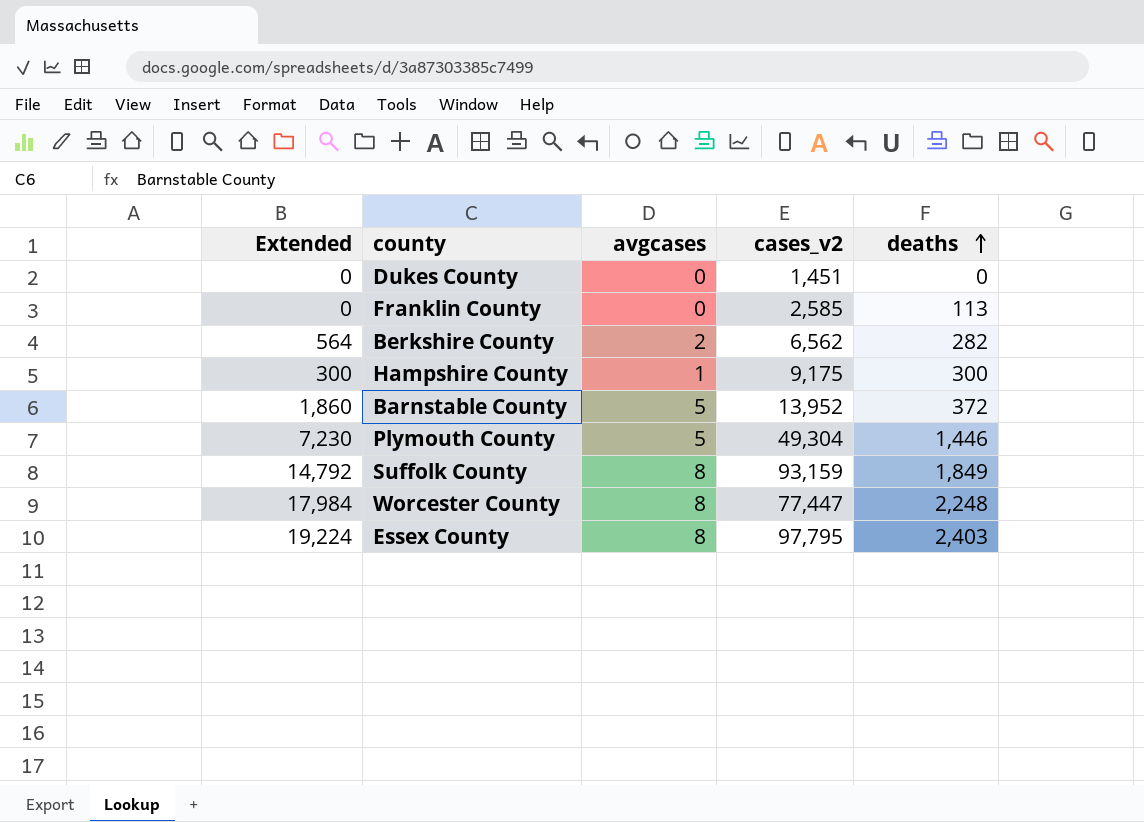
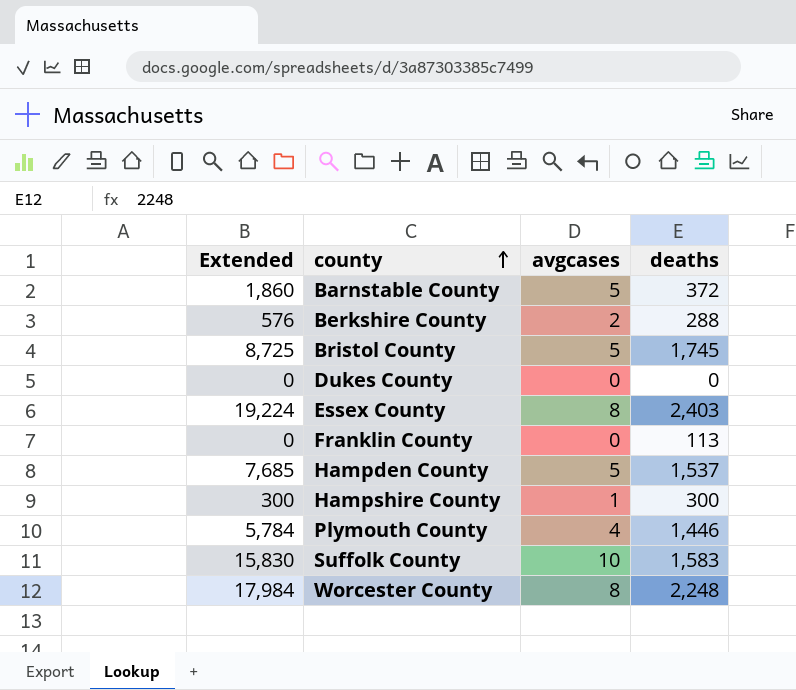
row order: deaths ascending -> county ascending
column cases_v2 | position: 4 -> none
Berkshire County | Extended: 564 -> 576
Berkshire County | deaths: 282 -> 288
row Bristol County: none -> 8,725 | 5 | 1,745
row Hampden County: none -> 7,685 | 5 | 1,537
Plymouth County | Extended: 7,230 -> 5,784
Plymouth County | avgcases: 5 -> 4
Suffolk County | Extended: 14,792 -> 15,830
Suffolk County | avgcases: 8 -> 10
Suffolk County | deaths: 1,849 -> 1,583

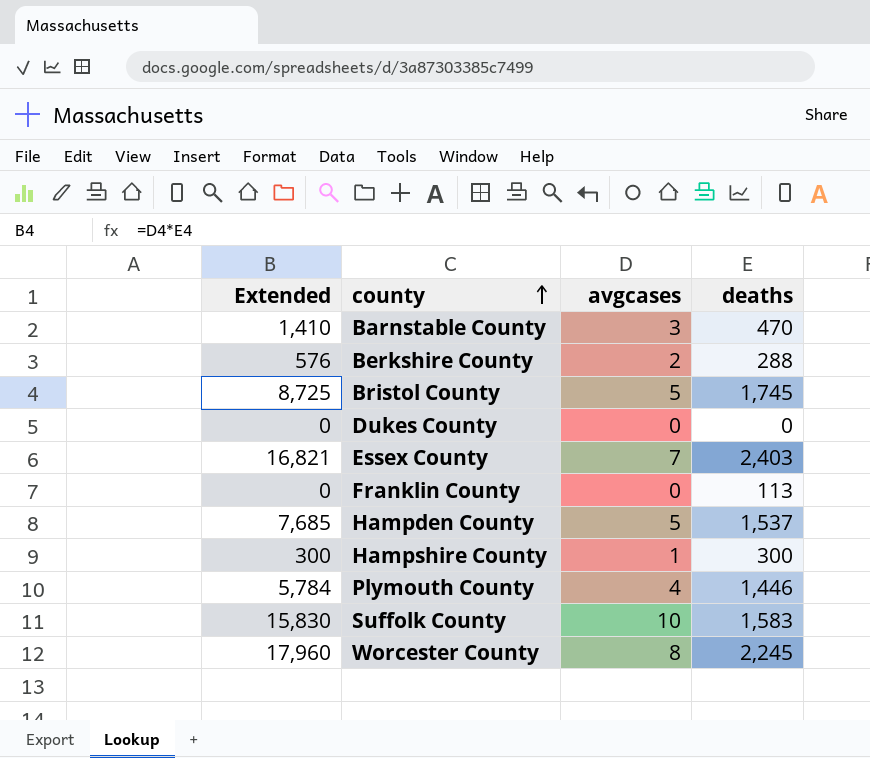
Barnstable County | Extended: 1,860 -> 1,410
Barnstable County | avgcases: 5 -> 3
Barnstable County | deaths: 372 -> 470
Essex County | Extended: 19,224 -> 16,821
Essex County | avgcases: 8 -> 7
Worcester County | Extended: 17,984 -> 17,960
Worcester County | deaths: 2,248 -> 2,245

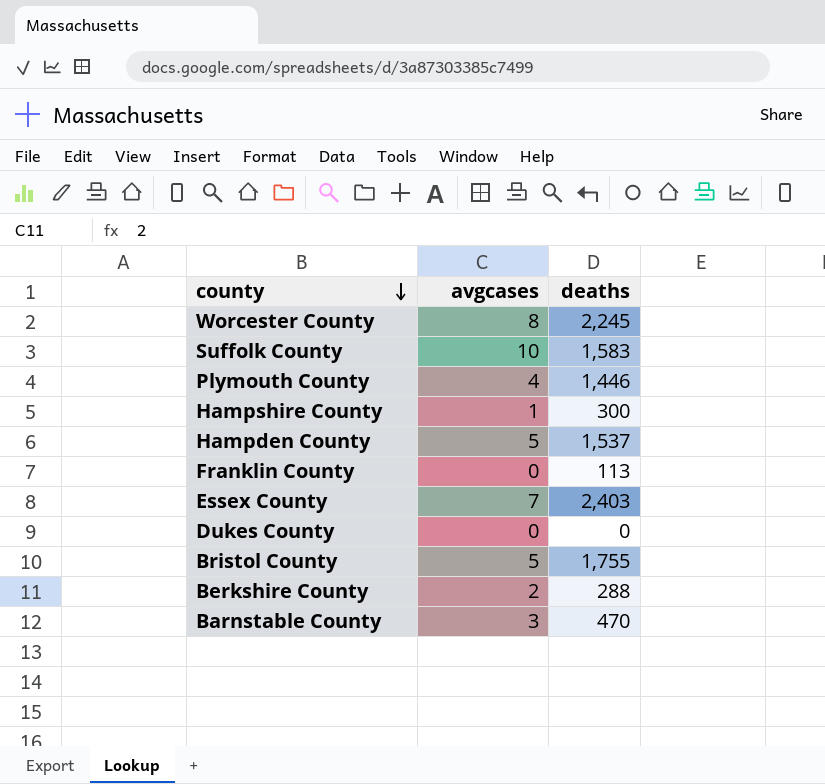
row order: county ascending -> county descending
column Extended | formula: [avgcases] * [deaths] -> none
Bristol County | deaths: 1,745 -> 1,755

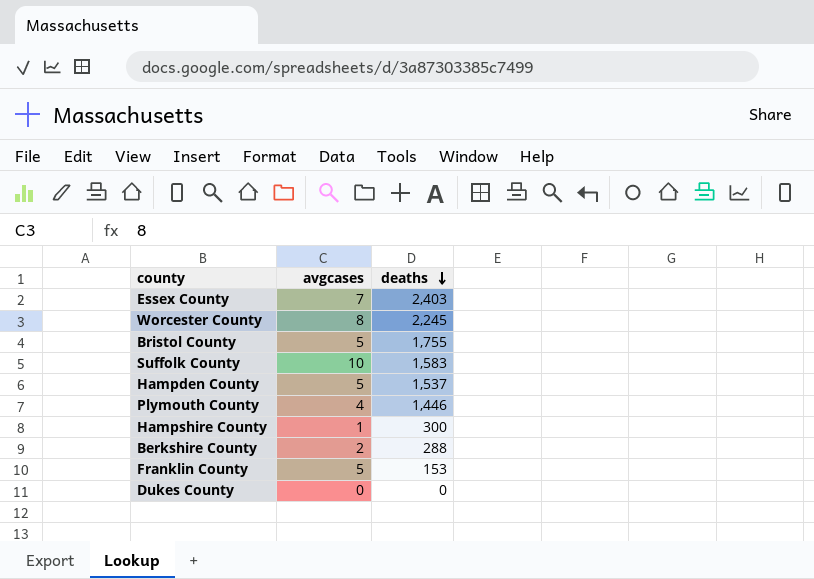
row order: county descending -> deaths descending
row Barnstable County: 3 | 470 -> none
Franklin County | avgcases: 0 -> 5
Franklin County | deaths: 113 -> 153

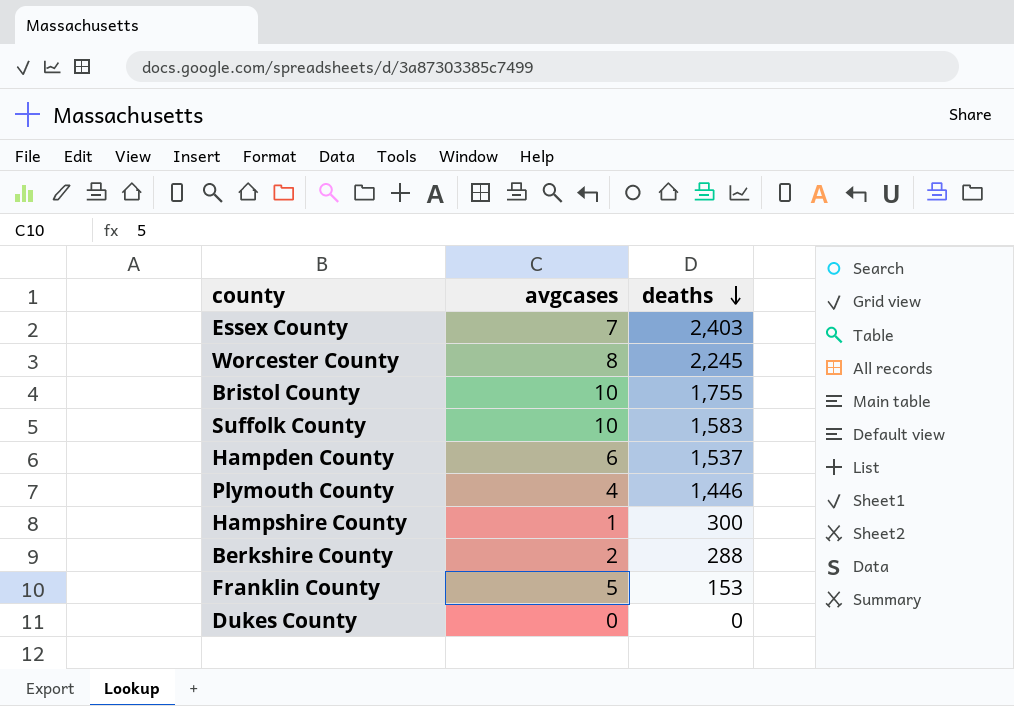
Bristol County | avgcases: 5 -> 10
Hampden County | avgcases: 5 -> 6

